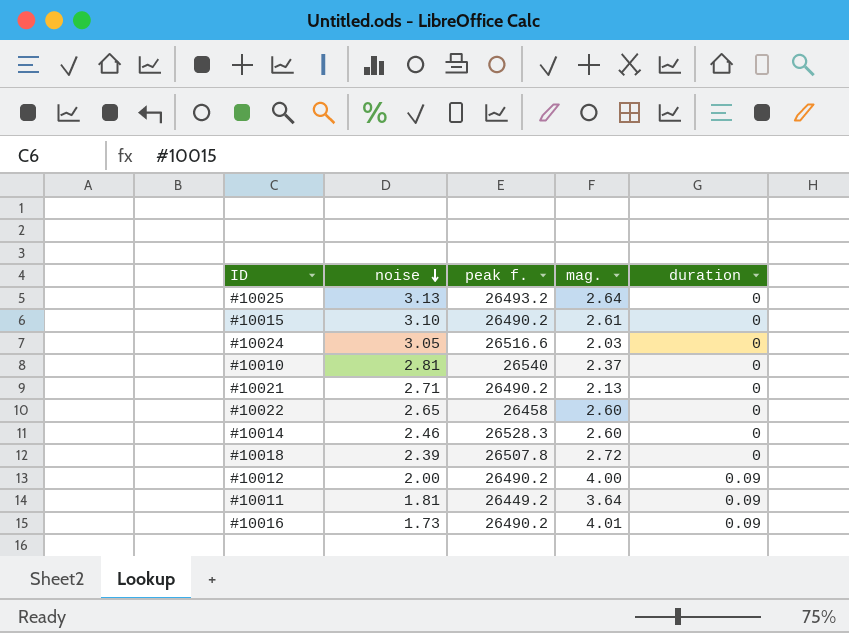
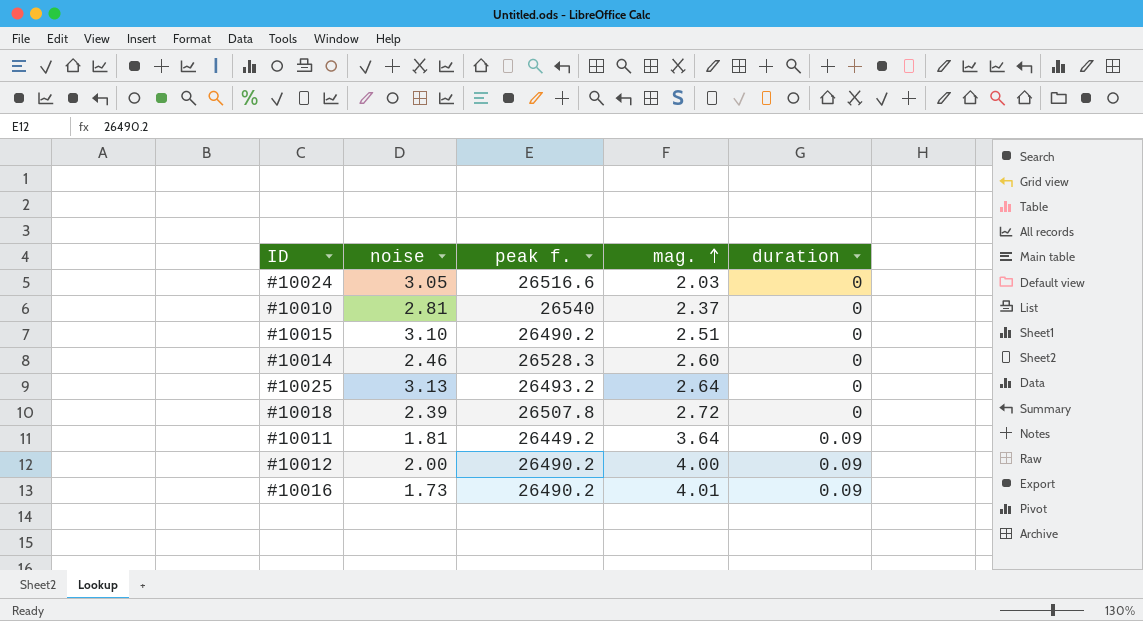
row order: noise descending -> mag. ascending
row #10021: 2.71 | 26490.2 | 2.13 | 0 -> none
row #10022: 2.65 | 26458 | 2.60 | 0 -> none
#10015 | mag.: 2.61 -> 2.51

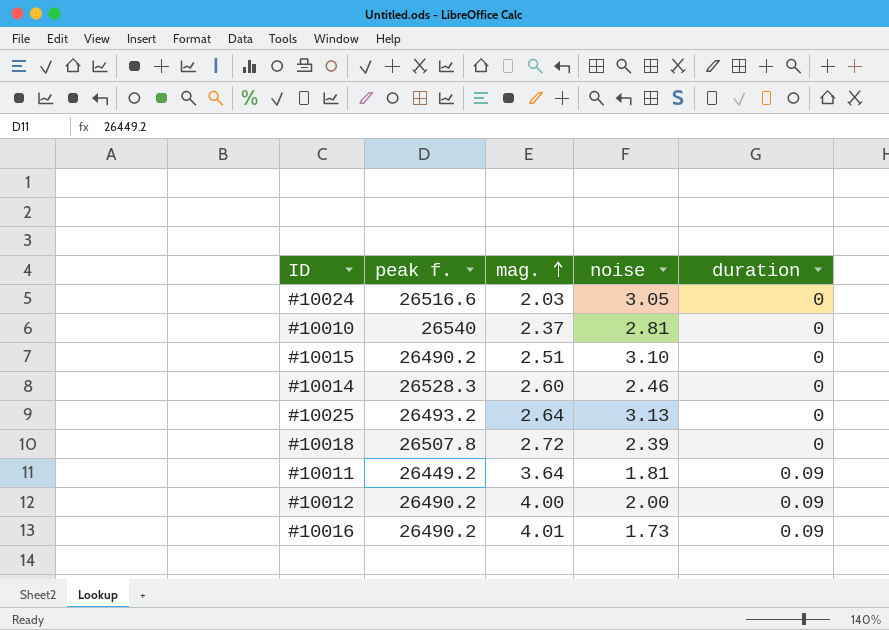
column noise | position: 2 -> 4

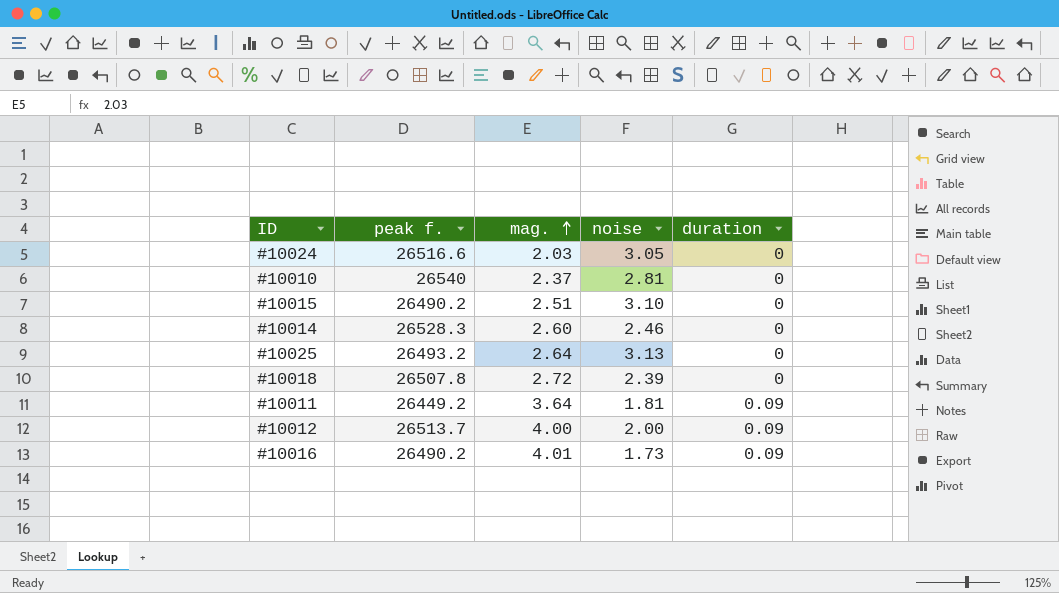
#10012 | peak f.: 26490.2 -> 26513.7

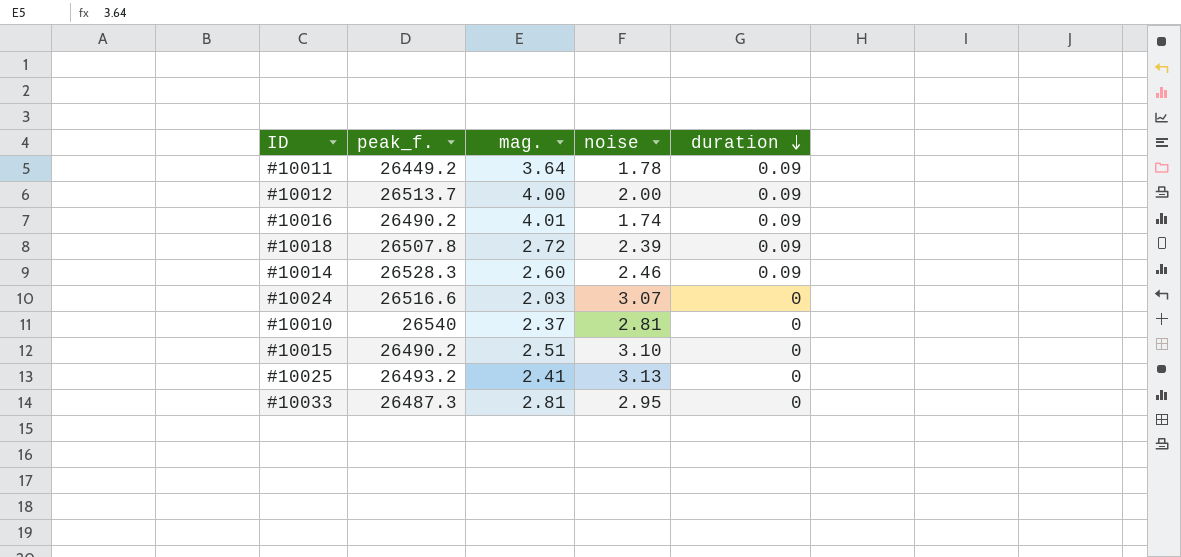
row order: mag. ascending -> duration descending
column name: peak f. -> peak_f.
#10011 | noise: 1.81 -> 1.78
#10016 | noise: 1.73 -> 1.74
#10018 | duration: 0 -> 0.09
#10014 | duration: 0 -> 0.09
#10024 | noise: 3.05 -> 3.07
#10025 | mag.: 2.64 -> 2.41
row #10033: none -> 26487.3 | 2.81 | 2.95 | 0

